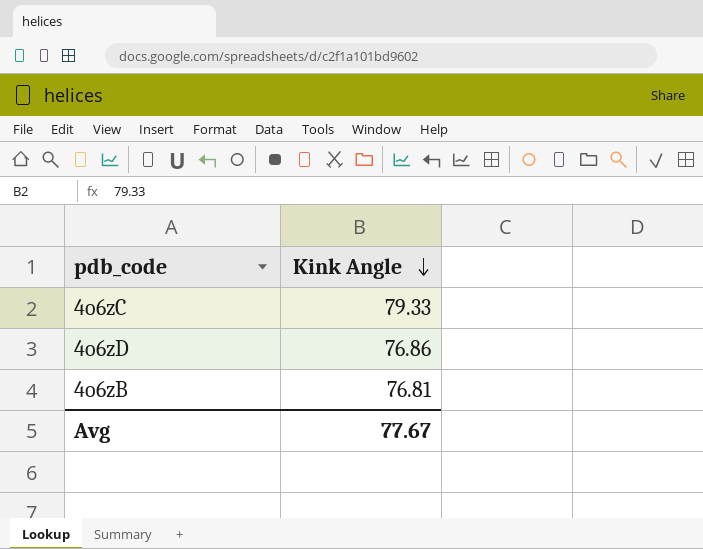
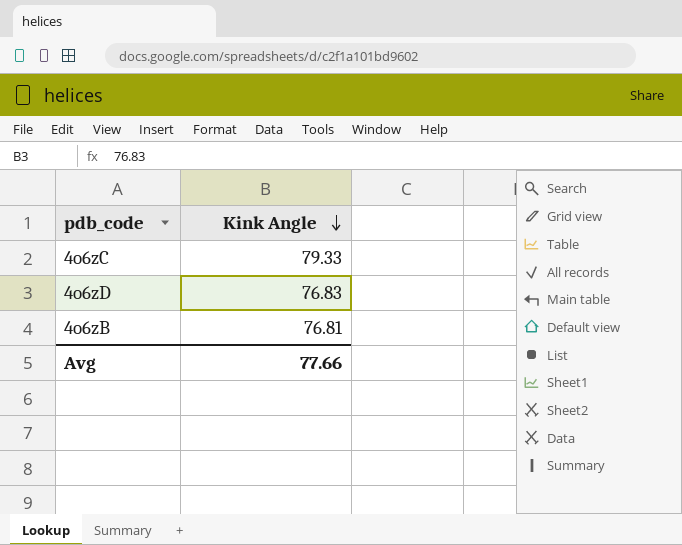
4o6zD | Kink Angle: 76.86 -> 76.83
Avg | Kink Angle: 77.67 -> 77.66

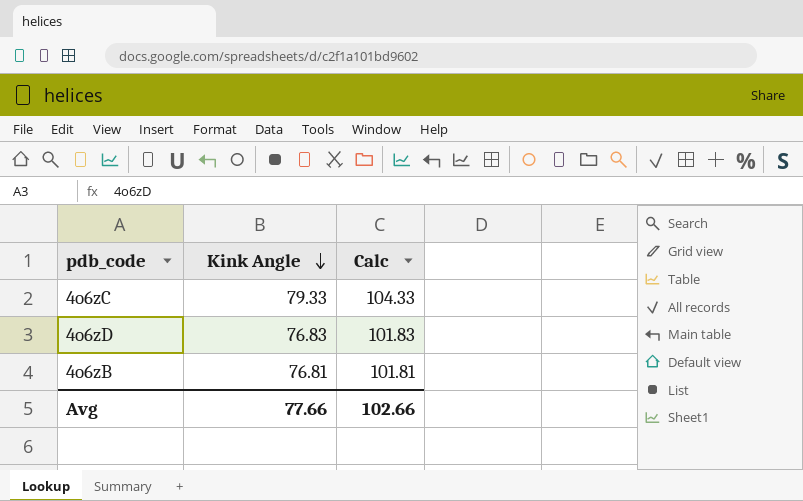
column Calc | formula: none -> [Kink Angle] + 25

